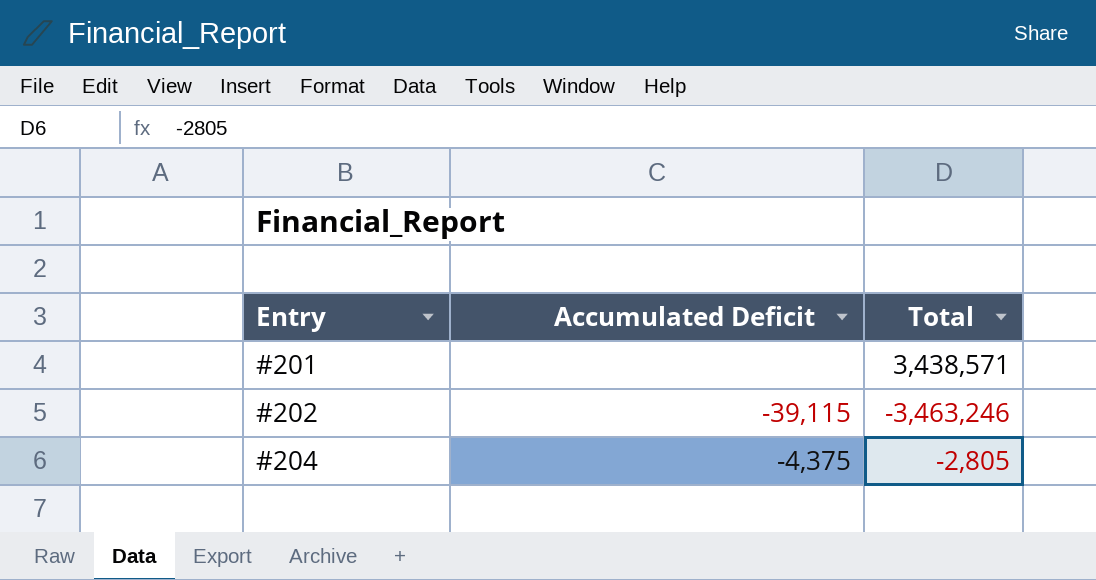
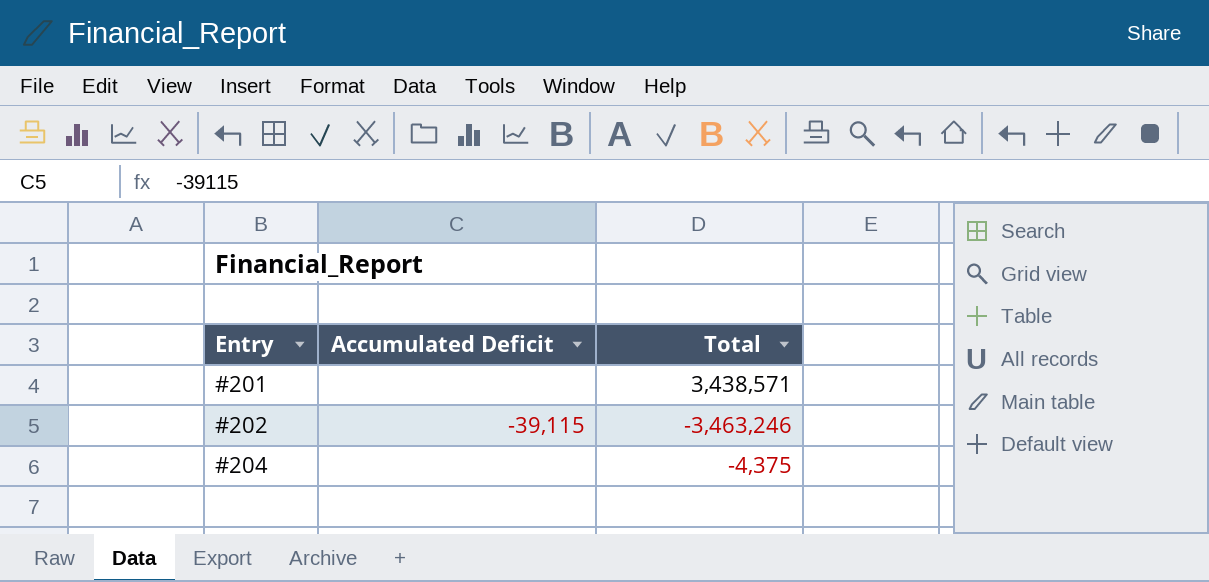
#204 | Accumulated Deficit: -4,375 -> none
#204 | Total: -2,805 -> -4,375

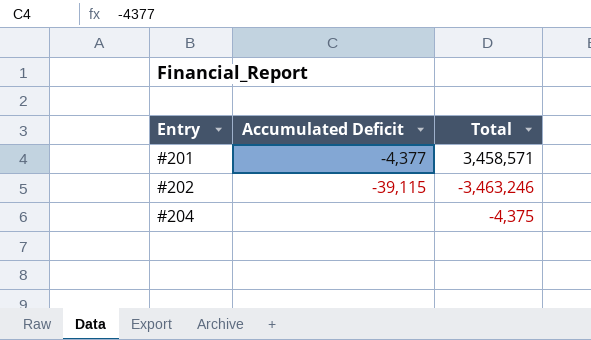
#201 | Accumulated Deficit: none -> -4,377
#201 | Total: 3,438,571 -> 3,458,571

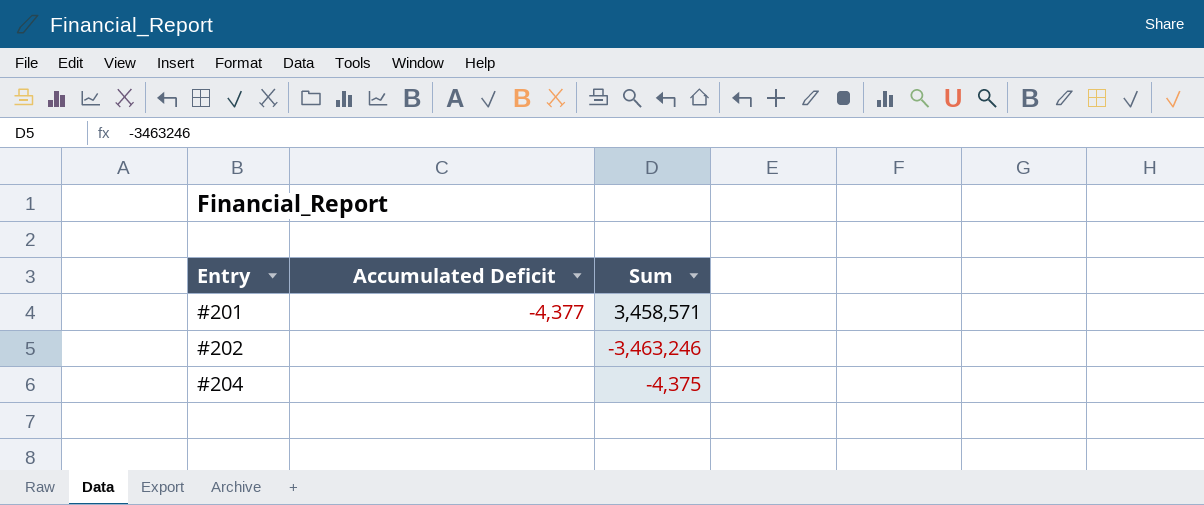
column name: Total -> Sum
#202 | Accumulated Deficit: -39,115 -> none

